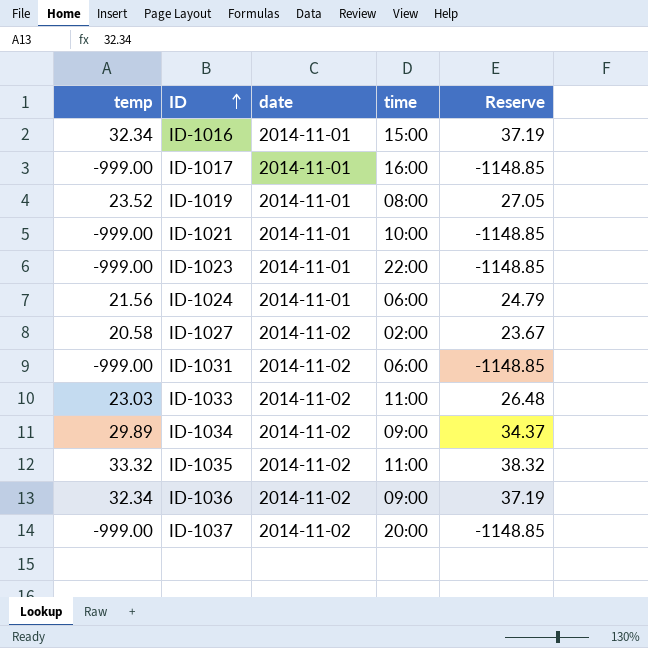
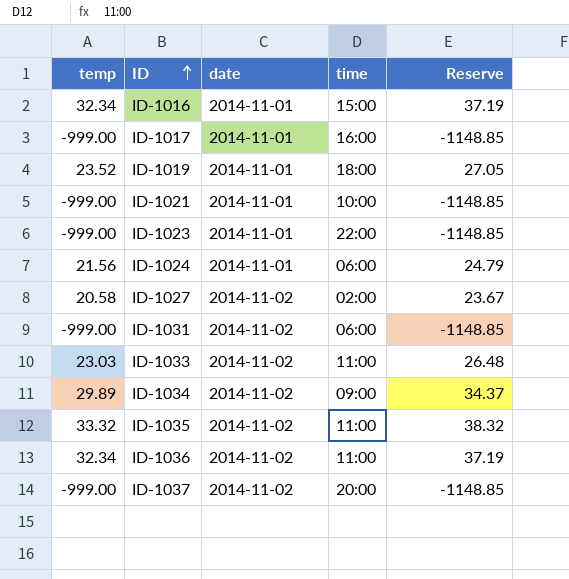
ID-1019 | time: 08:00 -> 18:00
ID-1036 | time: 09:00 -> 11:00

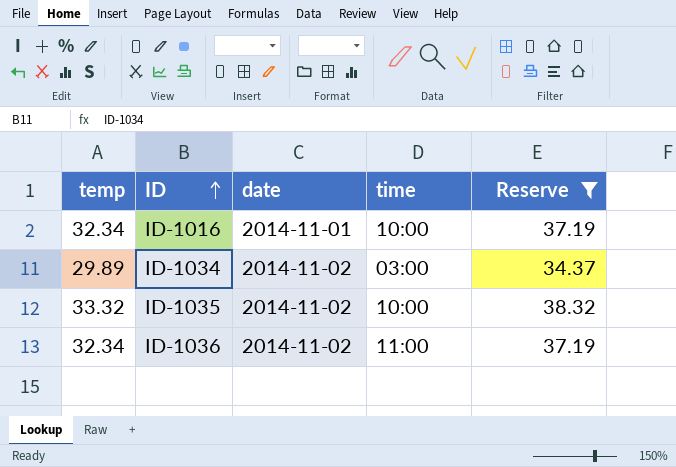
filter: none -> Reserve >= 34.37
ID-1016 | time: 15:00 -> 10:00
ID-1034 | time: 09:00 -> 03:00
ID-1035 | time: 11:00 -> 10:00

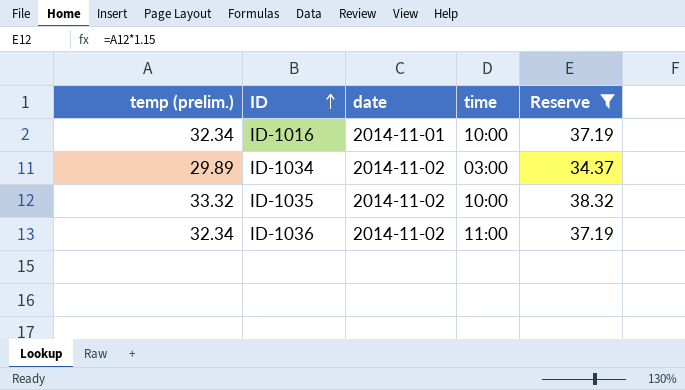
column name: temp -> temp (prelim.)

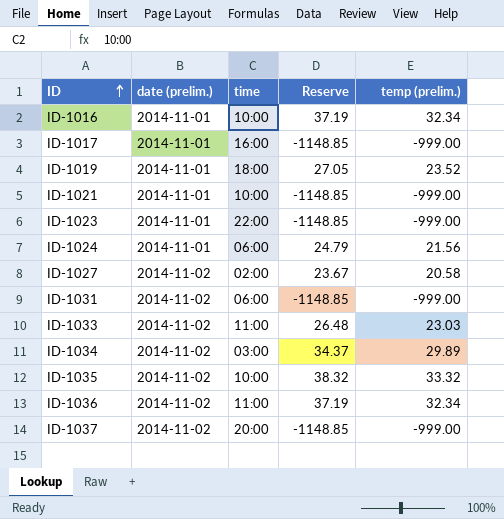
filter: Reserve >= 34.37 -> none
column name: date -> date (prelim.)
column temp (prelim.) | position: 1 -> 5

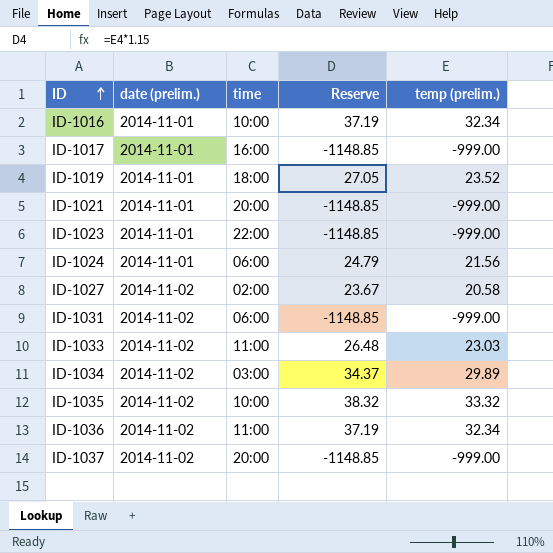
ID-1021 | time: 10:00 -> 20:00

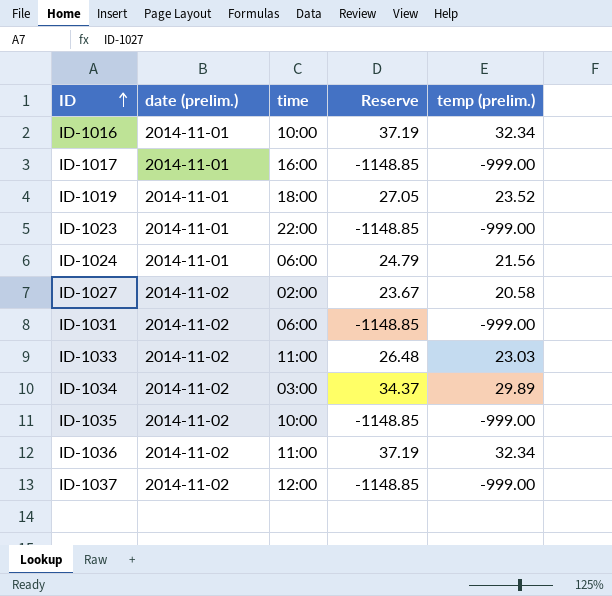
row ID-1021: 2014-11-01 | 20:00 | -1148.85 | -999.00 -> none
ID-1035 | Reserve: 38.32 -> -1148.85
ID-1035 | temp (prelim.): 33.32 -> -999.00
ID-1037 | time: 20:00 -> 12:00

